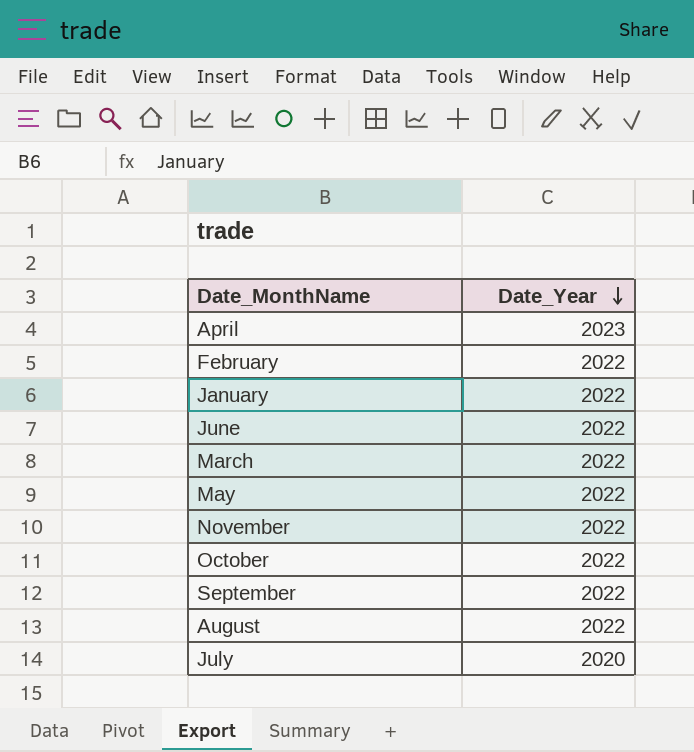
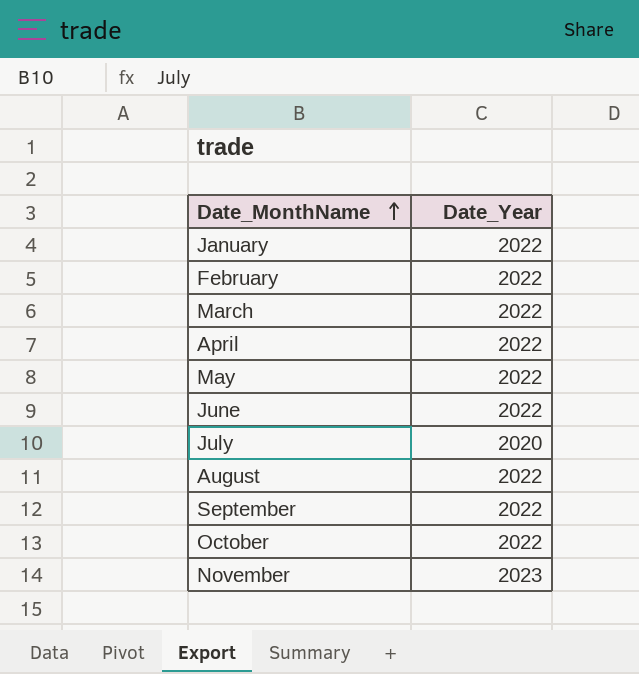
row order: Date_Year descending -> Date_MonthName ascending
April | Date_Year: 2023 -> 2022
November | Date_Year: 2022 -> 2023

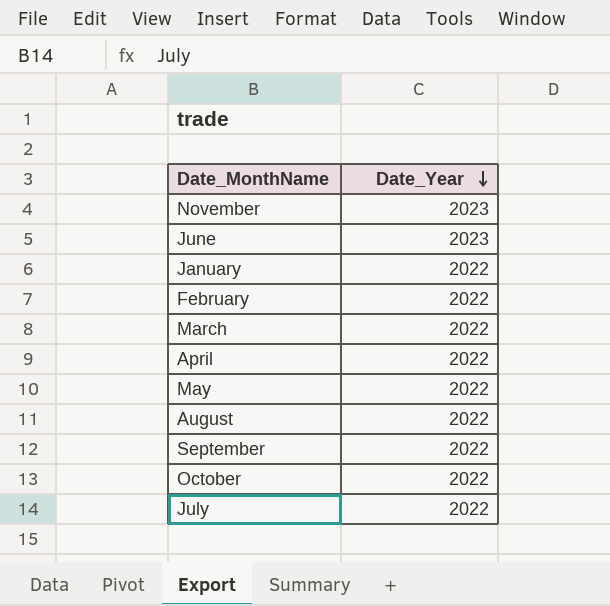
row order: Date_MonthName ascending -> Date_Year descending
June | Date_Year: 2022 -> 2023
July | Date_Year: 2020 -> 2022

